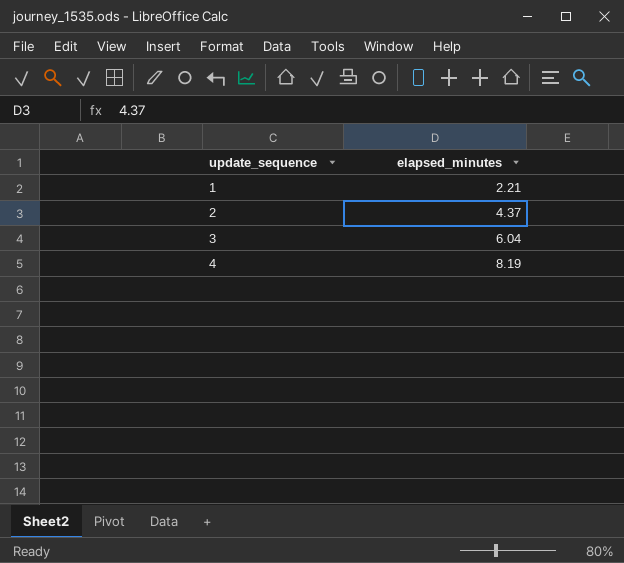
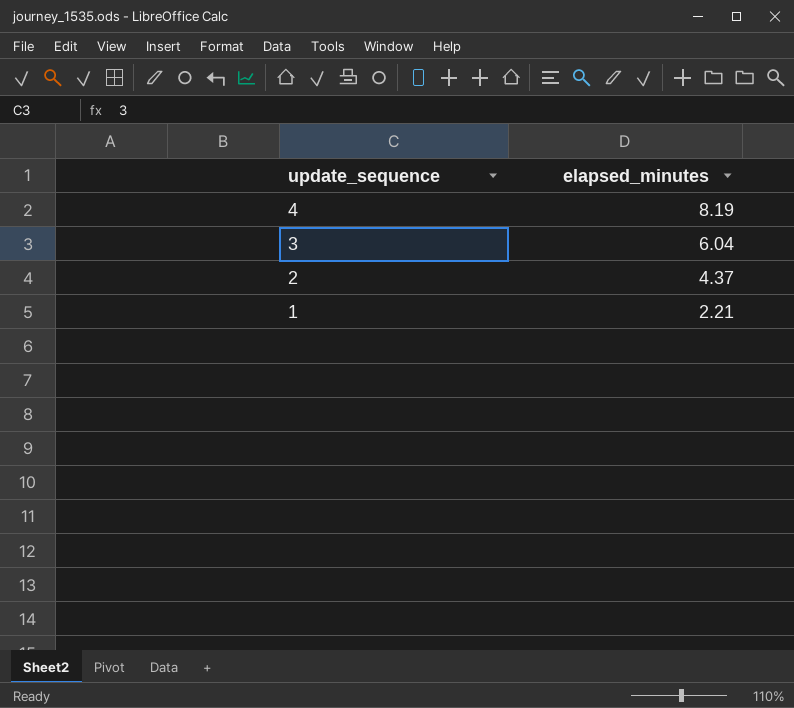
row order: update_sequence ascending -> update_sequence descending

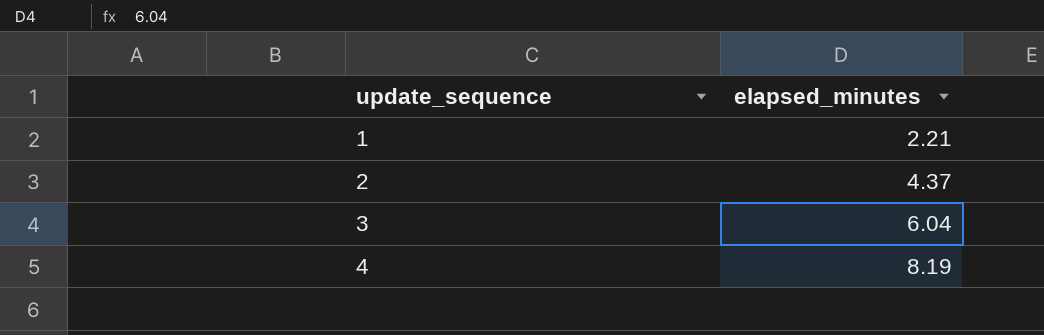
row order: update_sequence descending -> update_sequence ascending

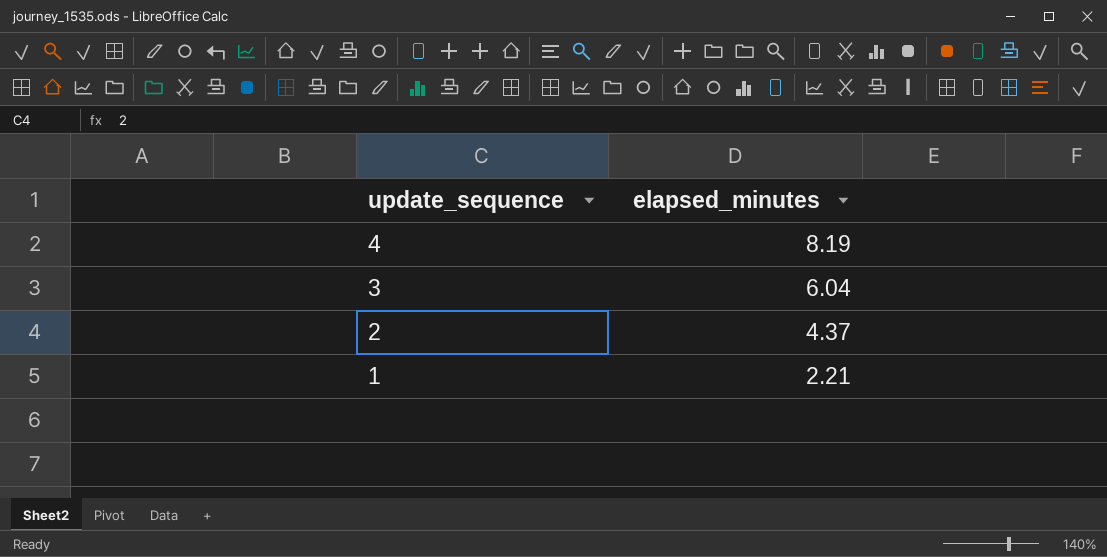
row order: update_sequence ascending -> update_sequence descending

